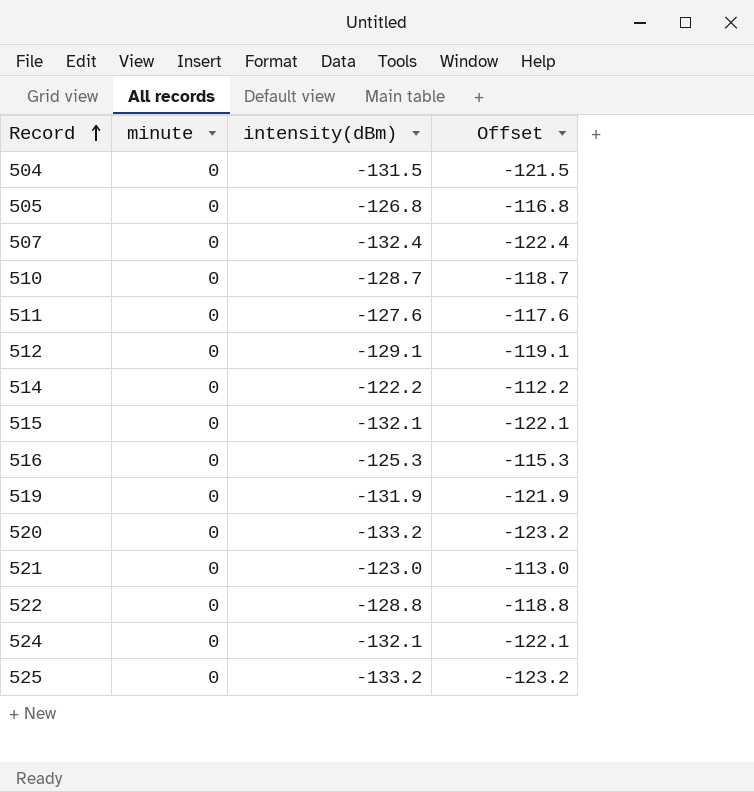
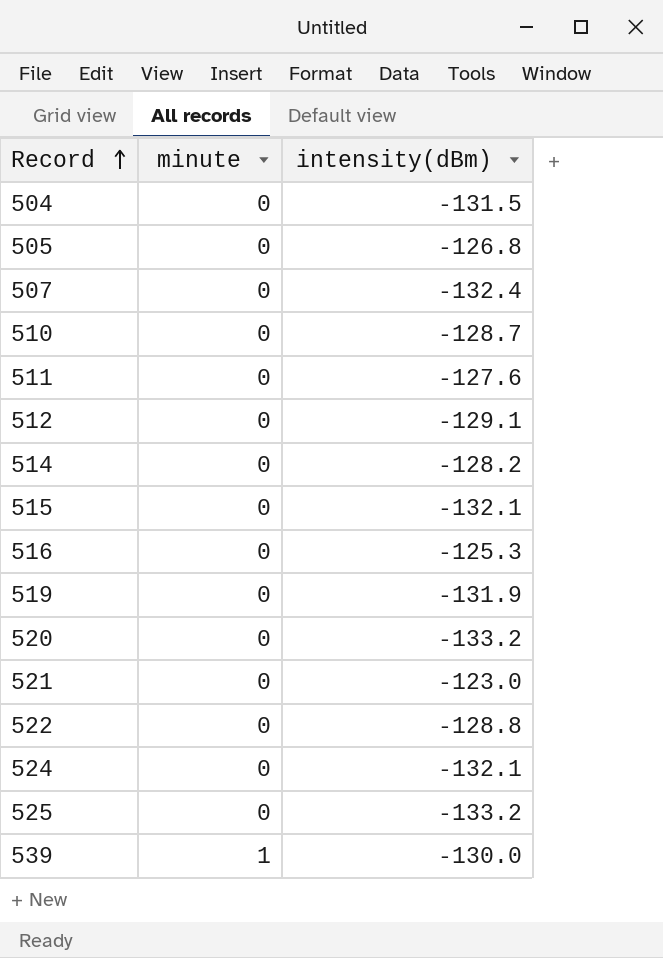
column Offset | formula: [intensity(dBm)] + 10 -> none
514 | intensity(dBm): -122.2 -> -128.2
row 539: none -> 1 | -130.0

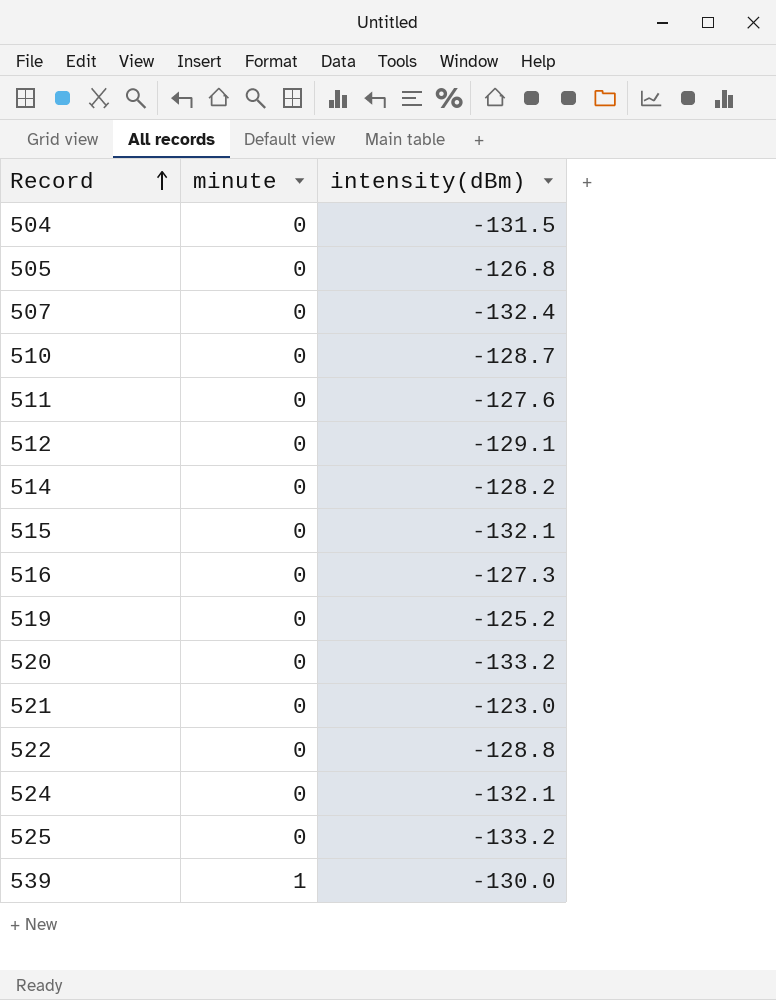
516 | intensity(dBm): -125.3 -> -127.3
519 | intensity(dBm): -131.9 -> -125.2

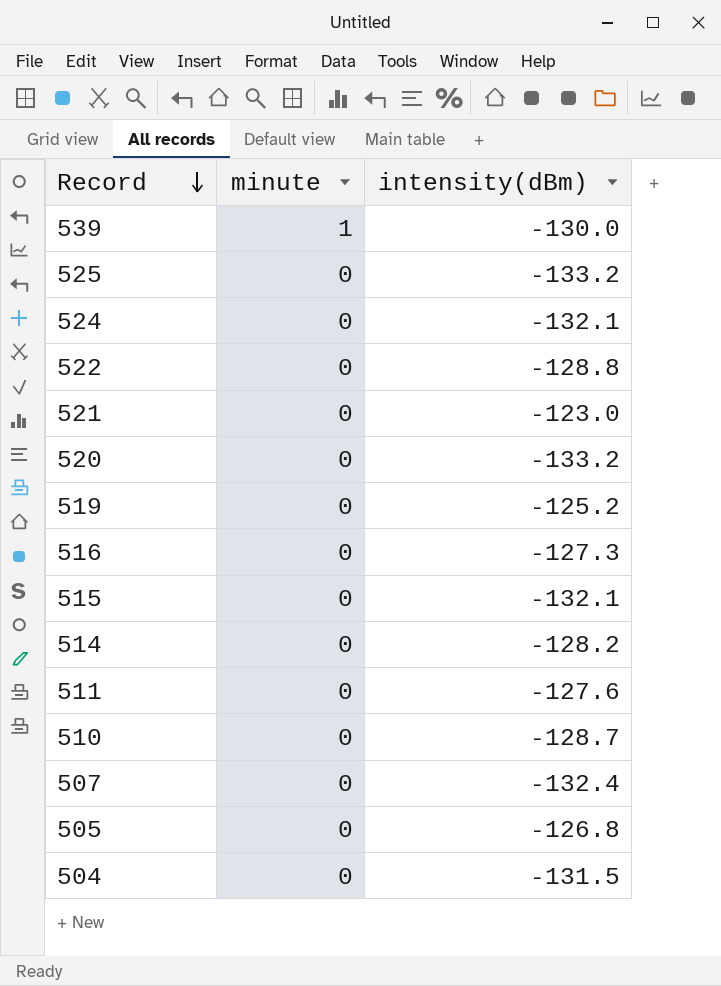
row order: Record ascending -> Record descending
row 512: 0 | -129.1 -> none

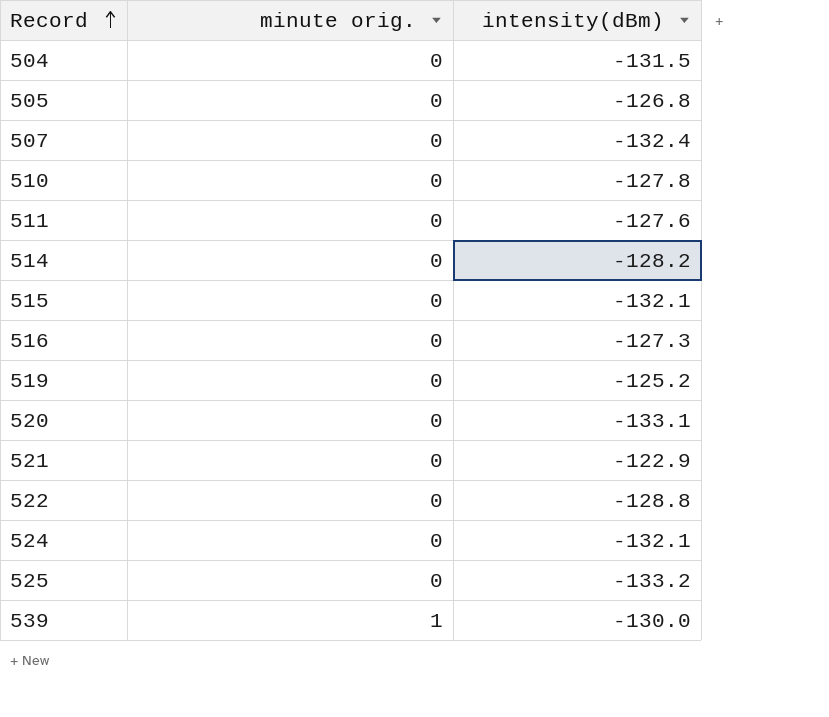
row order: Record descending -> Record ascending
column name: minute -> minute orig.
510 | intensity(dBm): -128.7 -> -127.8
520 | intensity(dBm): -133.2 -> -133.1
521 | intensity(dBm): -123.0 -> -122.9

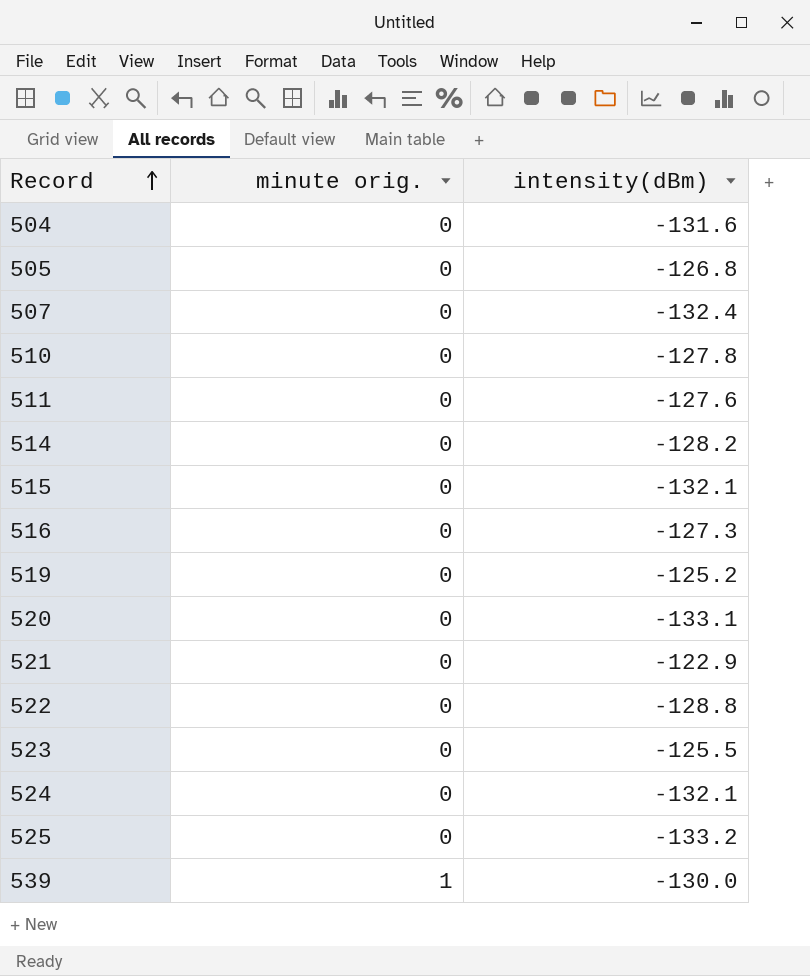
504 | intensity(dBm): -131.5 -> -131.6
row 523: none -> 0 | -125.5

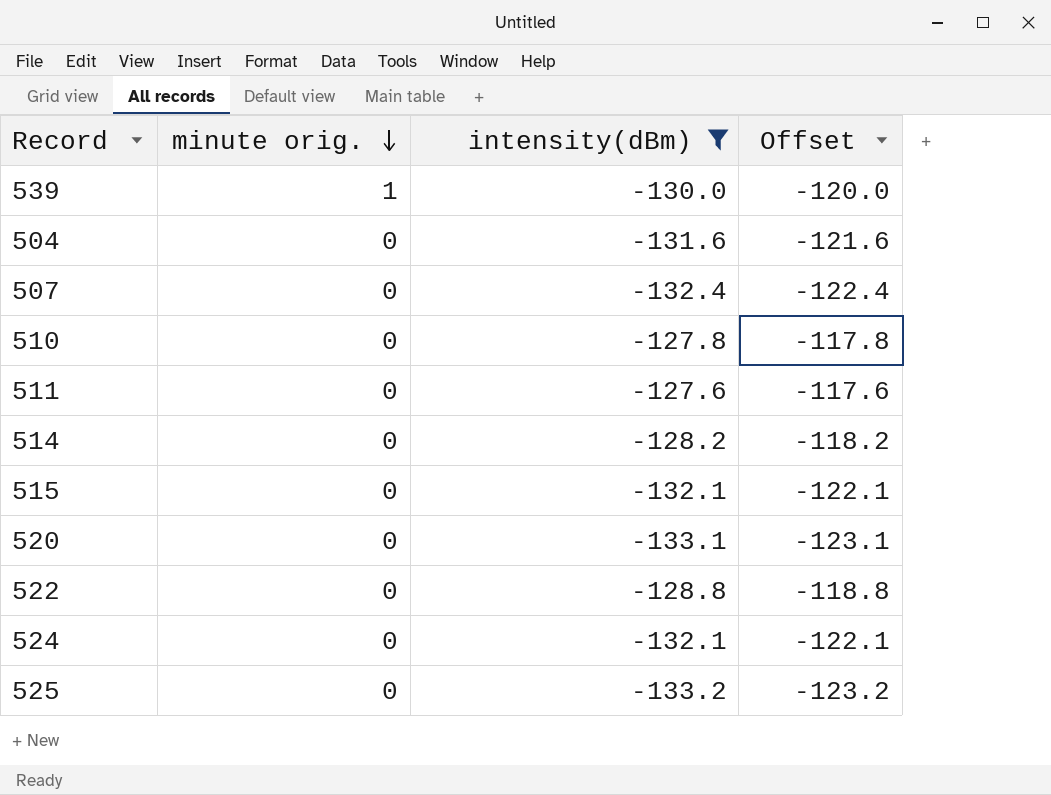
filter: none -> intensity(dBm) <= -127.6
row order: Record ascending -> minute orig. descending
column Offset | formula: none -> [intensity(dBm)] + 10

